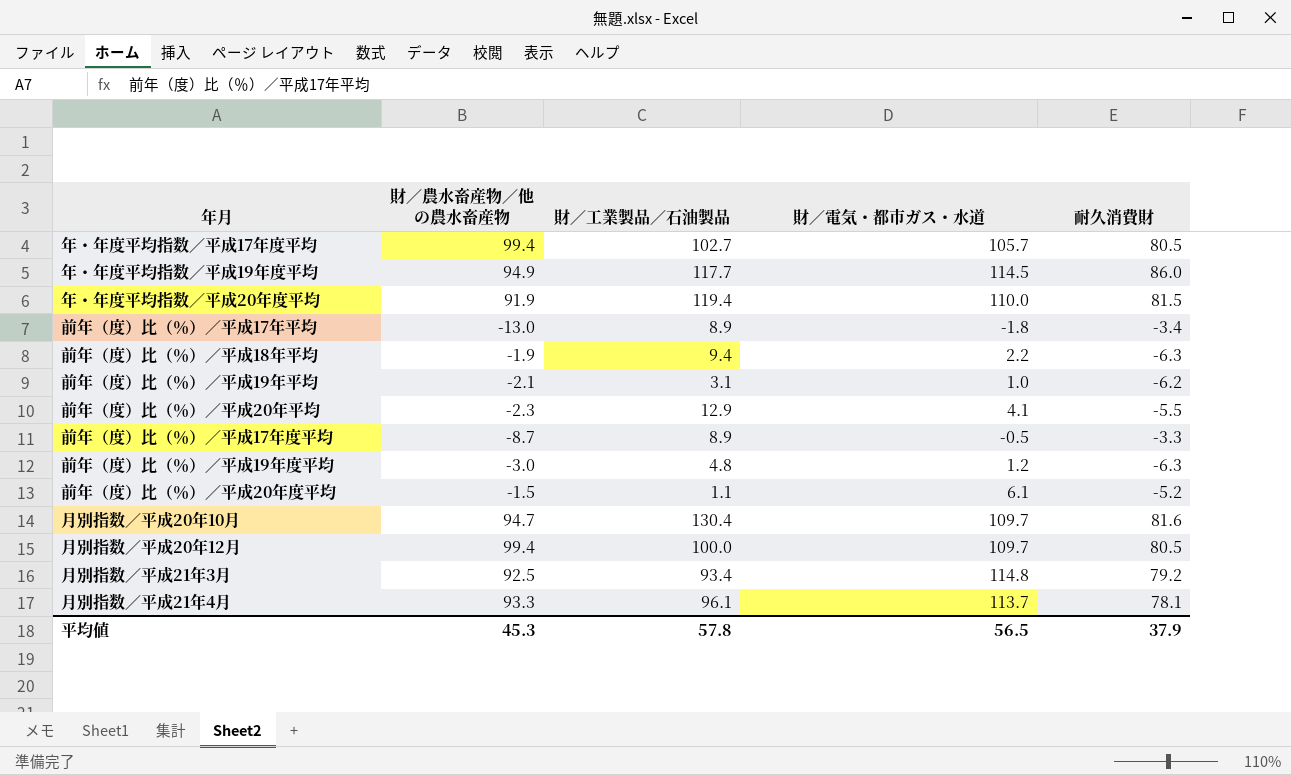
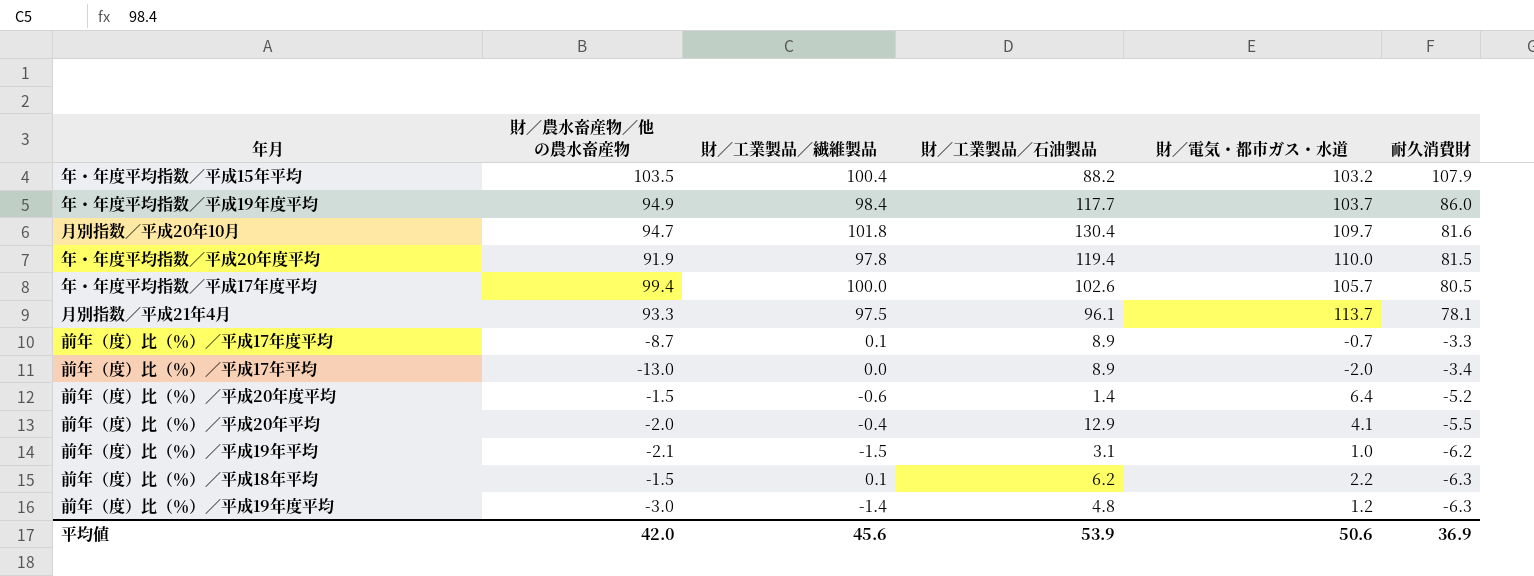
row order: none -> 耐久消費財 descending
column 財／工業製品／繊維製品 | position: none -> 3
row 月別指数／平成20年12月: 99.4 | 100.0 | 109.7 | 80.5 -> none
row 月別指数／平成21年3月: 92.5 | 93.4 | 114.8 | 79.2 -> none
row 年・年度平均指数／平成15年平均: none -> 103.5 | 100.4 | 88.2 | 103.2 | 107.9
年・年度平均指数／平成19年度平均 | 財／電気・都市ガス・水道: 114.5 -> 103.7
年・年度平均指数／平成17年度平均 | 財／工業製品／石油製品: 102.7 -> 102.6
前年（度）比（％）／平成17年度平均 | 財／電気・都市ガス・水道: -0.5 -> -0.7
前年（度）比（％）／平成17年平均 | 財／電気・都市ガス・水道: -1.8 -> -2.0
前年（度）比（％）／平成20年度平均 | 財／工業製品／石油製品: 1.1 -> 1.4
前年（度）比（％）／平成20年度平均 | 財／電気・都市ガス・水道: 6.1 -> 6.4
前年（度）比（％）／平成20年平均 | 財／農水畜産物／他の農水畜産物: -2.3 -> -2.0
前年（度）比（％）／平成18年平均 | 財／農水畜産物／他の農水畜産物: -1.9 -> -1.5
前年（度）比（％）／平成18年平均 | 財／工業製品／石油製品: 9.4 -> 6.2
平均値 | 財／農水畜産物／他の農水畜産物: 45.3 -> 42.0
平均値 | 財／工業製品／石油製品: 57.8 -> 53.9
平均値 | 財／電気・都市ガス・水道: 56.5 -> 50.6
平均値 | 耐久消費財: 37.9 -> 36.9

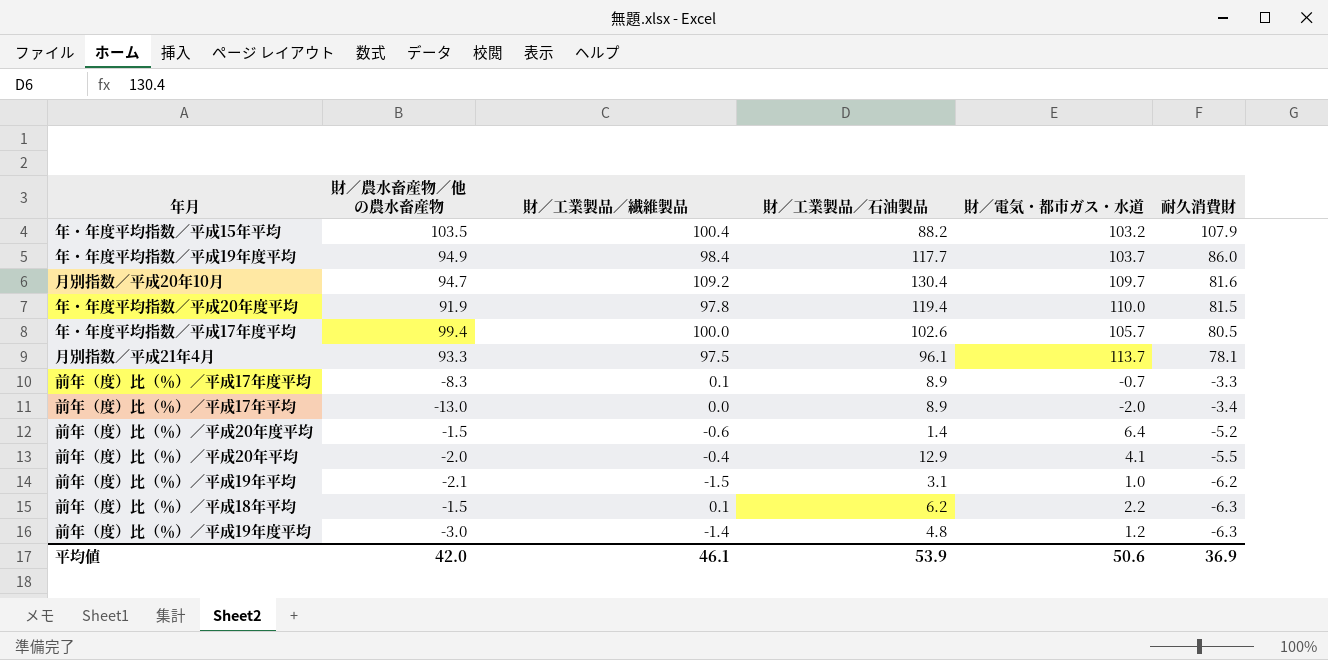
月別指数／平成20年10月 | 財／工業製品／繊維製品: 101.8 -> 109.2
前年（度）比（％）／平成17年度平均 | 財／農水畜産物／他の農水畜産物: -8.7 -> -8.3
平均値 | 財／工業製品／繊維製品: 45.6 -> 46.1

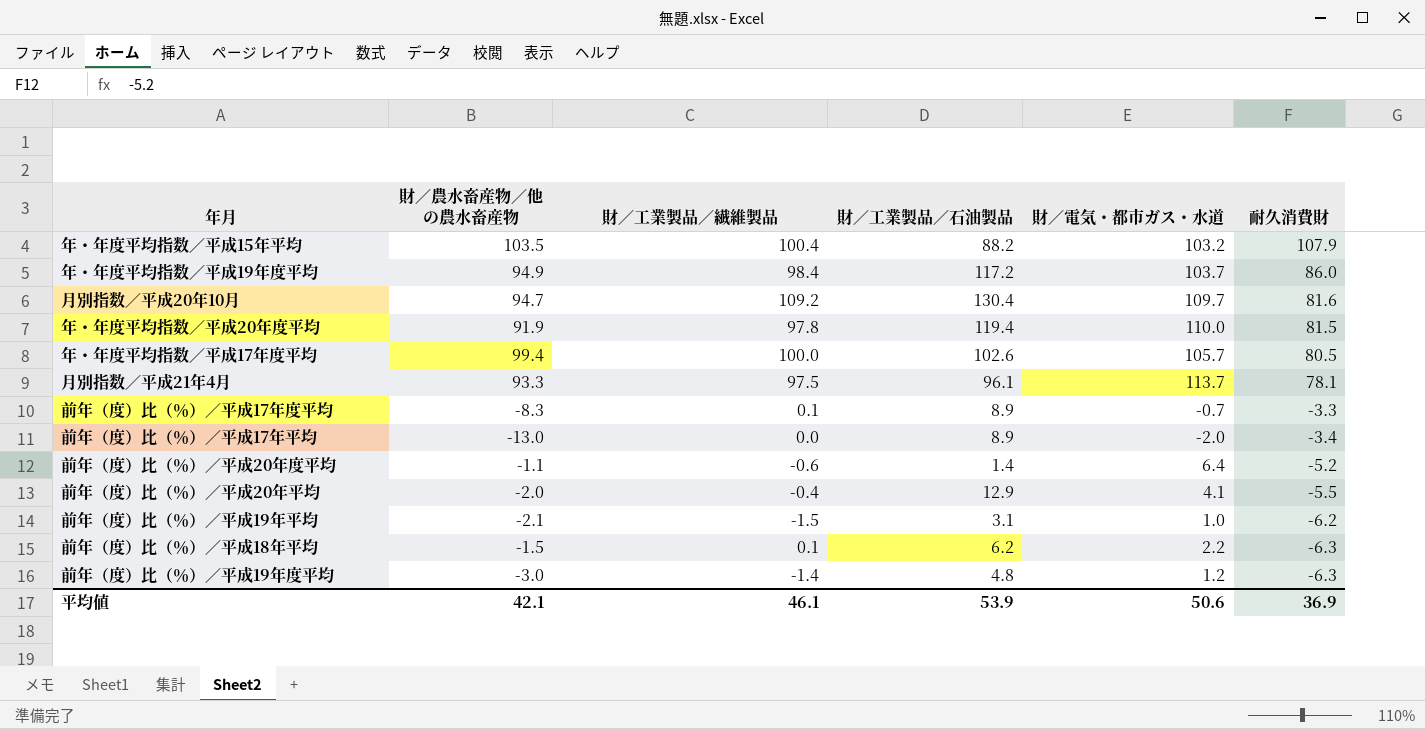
年・年度平均指数／平成19年度平均 | 財／工業製品／石油製品: 117.7 -> 117.2
前年（度）比（％）／平成20年度平均 | 財／農水畜産物／他の農水畜産物: -1.5 -> -1.1
平均値 | 財／農水畜産物／他の農水畜産物: 42.0 -> 42.1

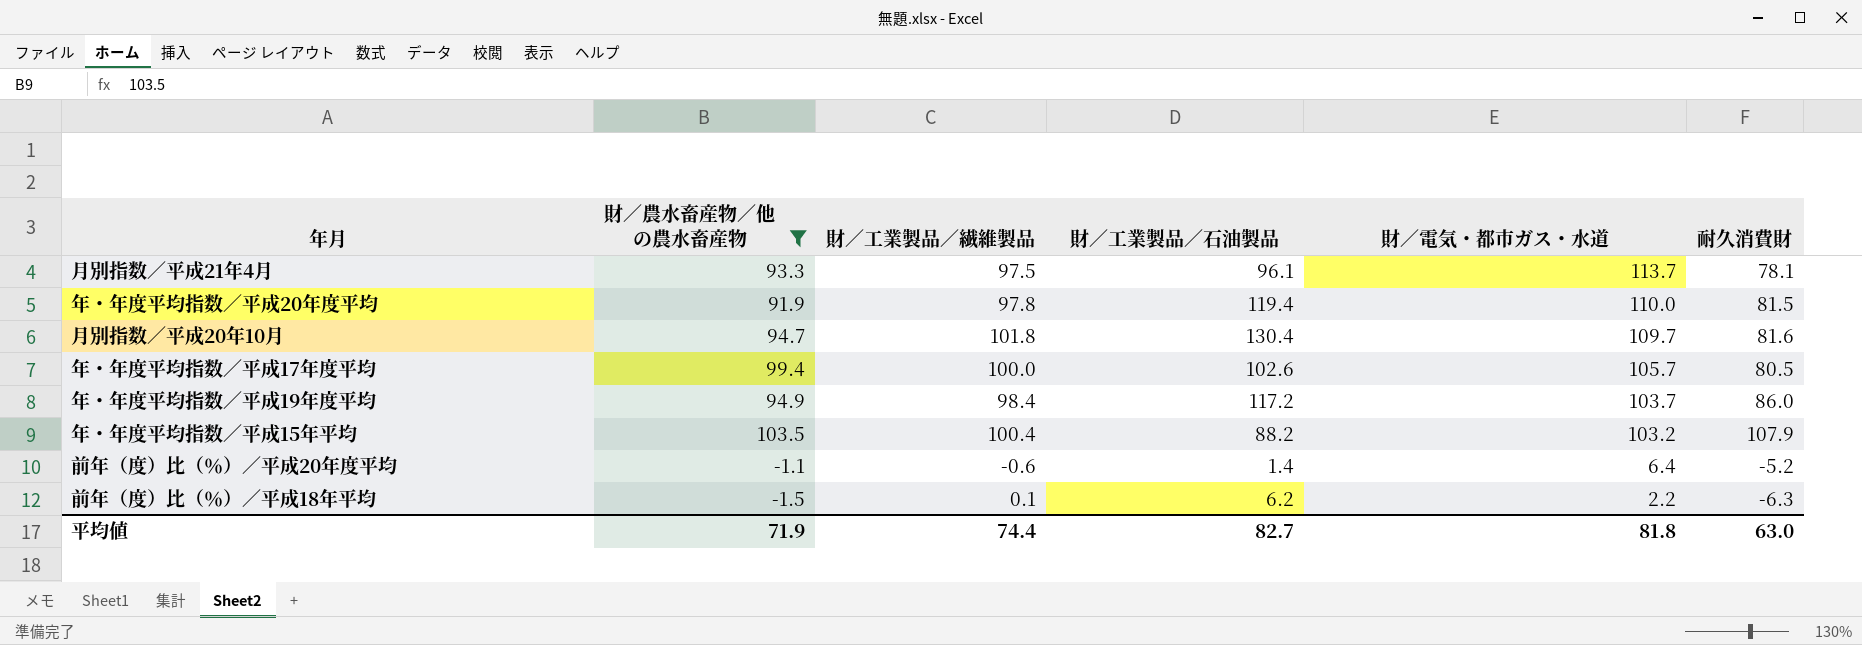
filter: none -> 財／農水畜産物／他の農水畜産物 >= -1.5
row order: 耐久消費財 descending -> 財／電気・都市ガス・水道 descending
月別指数／平成20年10月 | 財／工業製品／繊維製品: 109.2 -> 101.8
平均値 | 財／農水畜産物／他の農水畜産物: 42.1 -> 71.9
平均値 | 財／工業製品／繊維製品: 46.1 -> 74.4
平均値 | 財／工業製品／石油製品: 53.9 -> 82.7
平均値 | 財／電気・都市ガス・水道: 50.6 -> 81.8
平均値 | 耐久消費財: 36.9 -> 63.0

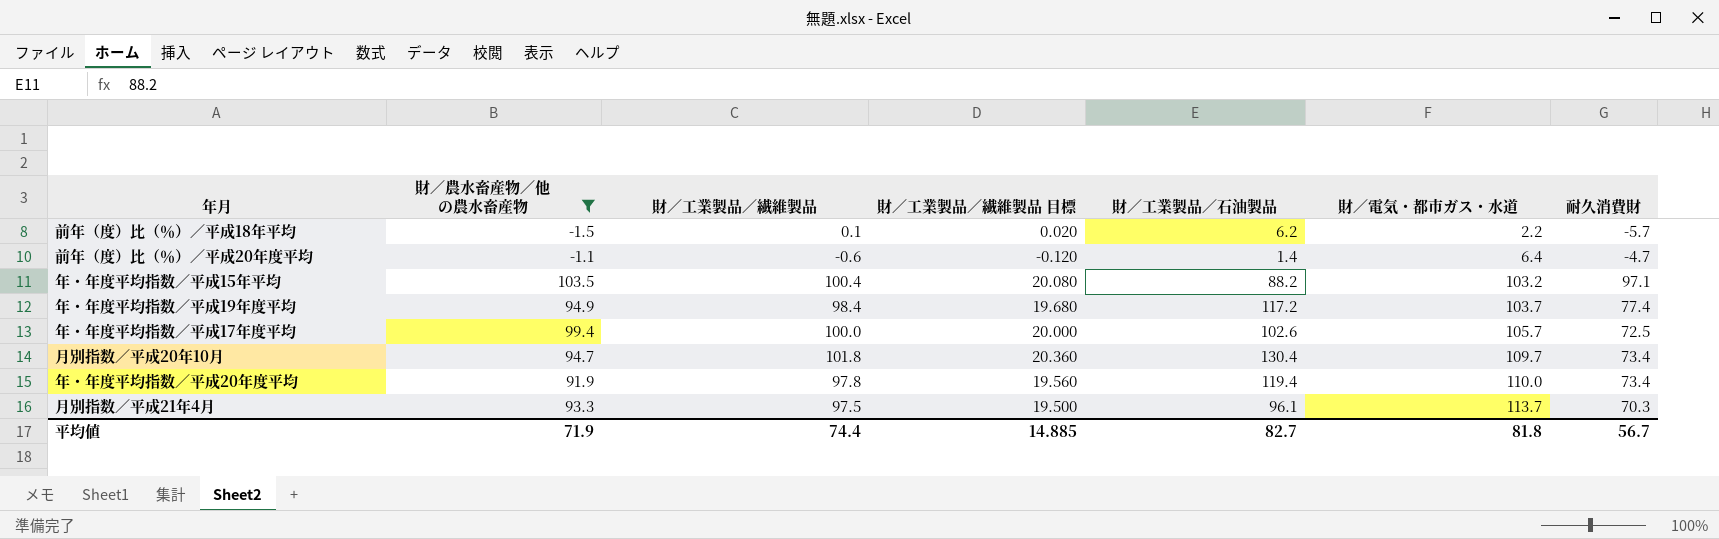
row order: 財／電気・都市ガス・水道 descending -> 財／電気・都市ガス・水道 ascending
column 財／工業製品／繊維製品 目標 | formula: none -> [財／工業製品／繊維製品] * 0.2
前年（度）比（％）／平成18年平均 | 耐久消費財: -6.3 -> -5.7
前年（度）比（％）／平成20年度平均 | 耐久消費財: -5.2 -> -4.7
年・年度平均指数／平成15年平均 | 耐久消費財: 107.9 -> 97.1
年・年度平均指数／平成19年度平均 | 耐久消費財: 86.0 -> 77.4
年・年度平均指数／平成17年度平均 | 耐久消費財: 80.5 -> 72.5
月別指数／平成20年10月 | 耐久消費財: 81.6 -> 73.4
年・年度平均指数／平成20年度平均 | 耐久消費財: 81.5 -> 73.4
月別指数／平成21年4月 | 耐久消費財: 78.1 -> 70.3
平均値 | 耐久消費財: 63.0 -> 56.7

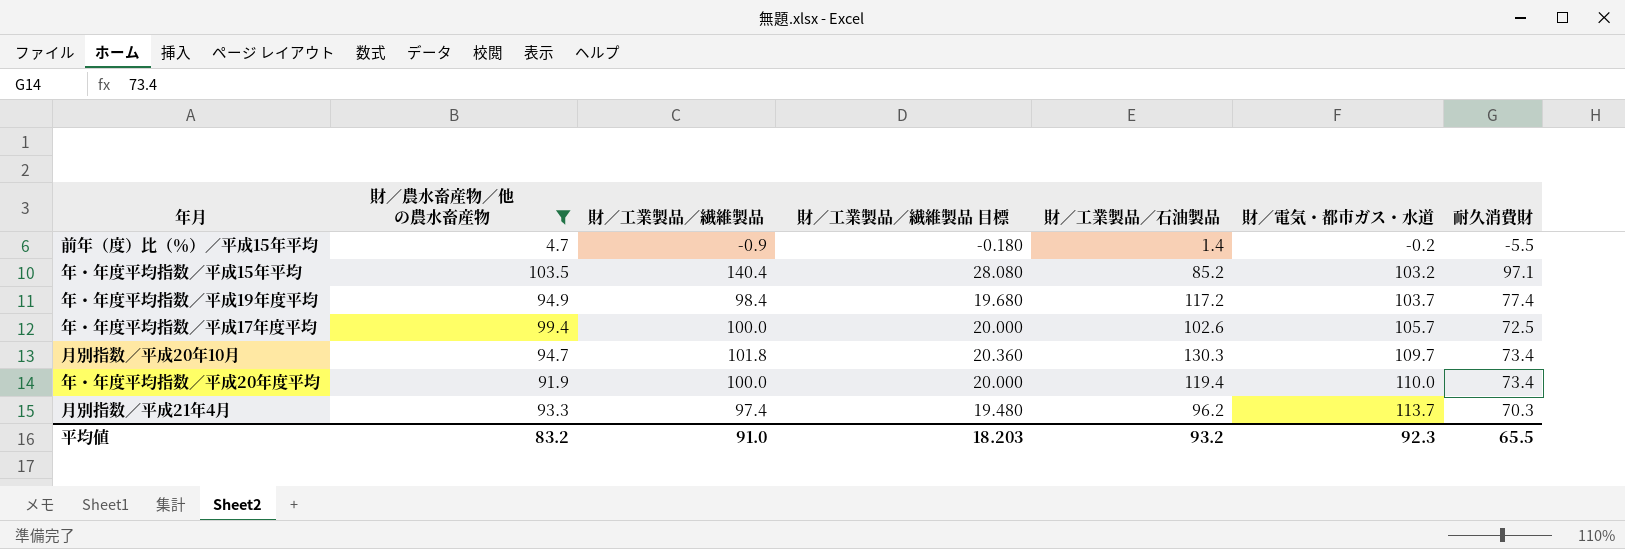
row 前年（度）比（％）／平成18年平均: -1.5 | 0.1 | 0.020 | 6.2 | 2.2 | -5.7 -> none
row 前年（度）比（％）／平成20年度平均: -1.1 | -0.6 | -0.120 | 1.4 | 6.4 | -4.7 -> none
row 前年（度）比（％）／平成15年平均: none -> 4.7 | -0.9 | -0.180 | 1.4 | -0.2 | -5.5
年・年度平均指数／平成15年平均 | 財／工業製品／繊維製品: 100.4 -> 140.4
年・年度平均指数／平成15年平均 | 財／工業製品／繊維製品 目標: 20.080 -> 28.080
年・年度平均指数／平成15年平均 | 財／工業製品／石油製品: 88.2 -> 85.2
月別指数／平成20年10月 | 財／工業製品／石油製品: 130.4 -> 130.3
年・年度平均指数／平成20年度平均 | 財／工業製品／繊維製品: 97.8 -> 100.0
年・年度平均指数／平成20年度平均 | 財／工業製品／繊維製品 目標: 19.560 -> 20.000
月別指数／平成21年4月 | 財／工業製品／繊維製品: 97.5 -> 97.4
月別指数／平成21年4月 | 財／工業製品／繊維製品 目標: 19.500 -> 19.480
月別指数／平成21年4月 | 財／工業製品／石油製品: 96.1 -> 96.2
平均値 | 財／農水畜産物／他の農水畜産物: 71.9 -> 83.2
平均値 | 財／工業製品／繊維製品: 74.4 -> 91.0
平均値 | 財／工業製品／繊維製品 目標: 14.885 -> 18.203
平均値 | 財／工業製品／石油製品: 82.7 -> 93.2
平均値 | 財／電気・都市ガス・水道: 81.8 -> 92.3
平均値 | 耐久消費財: 56.7 -> 65.5

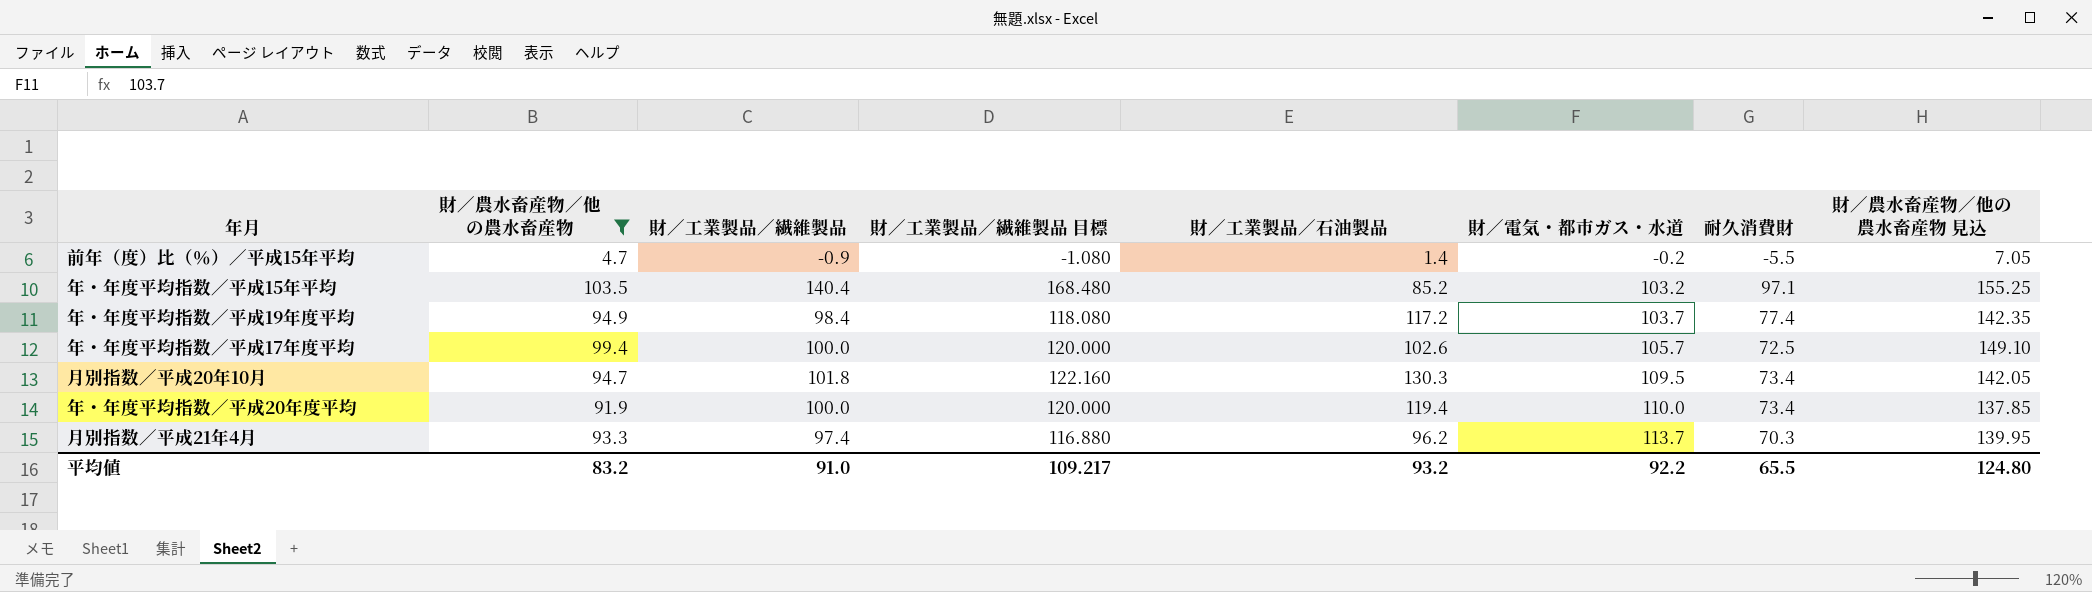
column 財／工業製品／繊維製品 目標 | formula: [財／工業製品／繊維製品] * 0.2 -> [財／工業製品／繊維製品] * 1.2
column 財／農水畜産物／他の農水畜産物 見込 | formula: none -> [財／農水畜産物／他の農水畜産物] * 1.5
月別指数／平成20年10月 | 財／電気・都市ガス・水道: 109.7 -> 109.5
平均値 | 財／工業製品／繊維製品 目標: 18.203 -> 109.217
平均値 | 財／電気・都市ガス・水道: 92.3 -> 92.2

